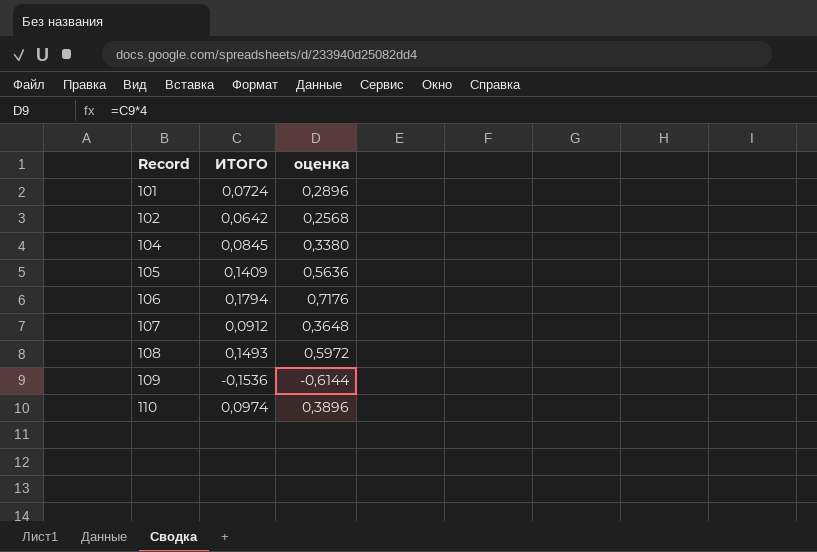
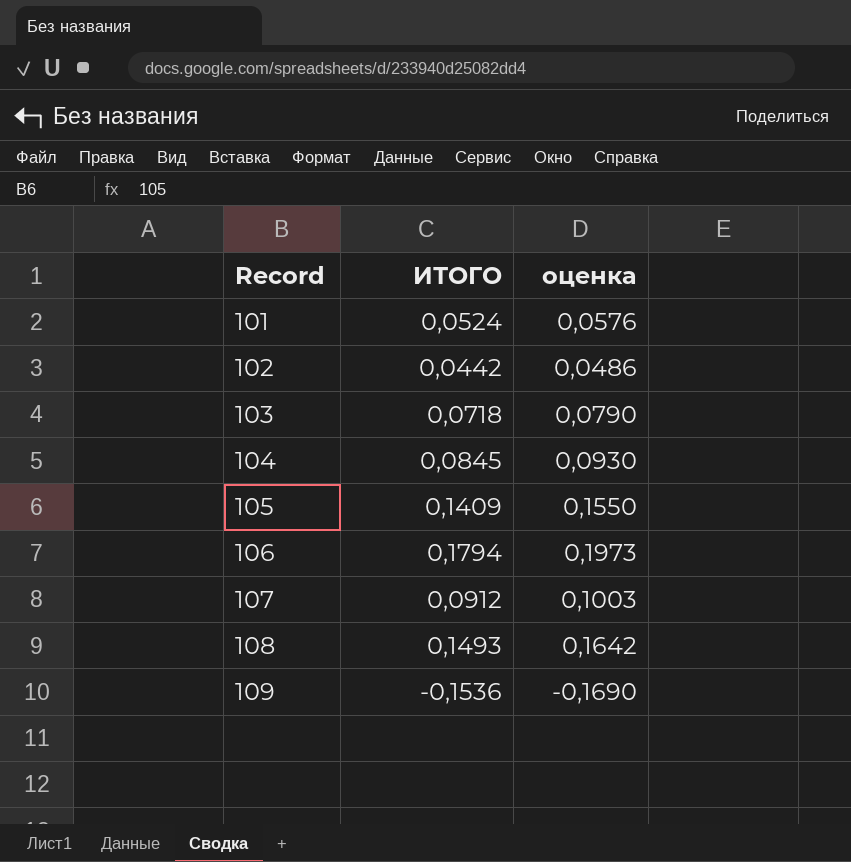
column оценка | formula: [ИТОГО] * 4 -> [ИТОГО] * 1,1
row 110: 0,0974 | 0,3896 -> none
101 | ИТОГО: 0,0724 -> 0,0524
102 | ИТОГО: 0,0642 -> 0,0442
row 103: none -> 0,0718 | 0,0790

